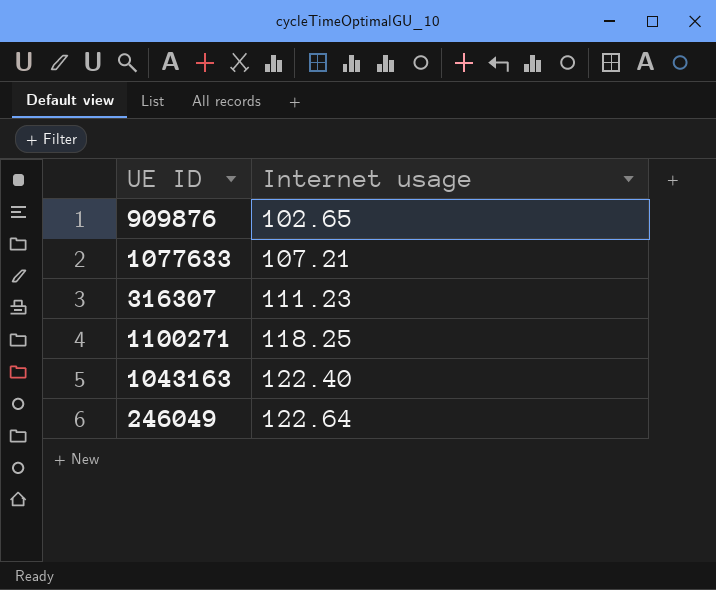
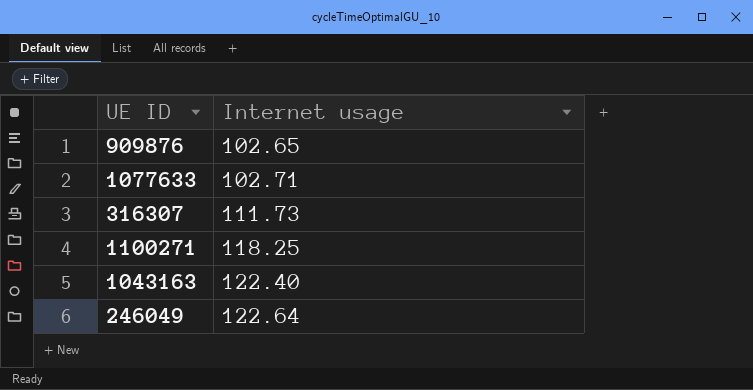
1077633 | Internet usage: 107.21 -> 102.71
316307 | Internet usage: 111.23 -> 111.73

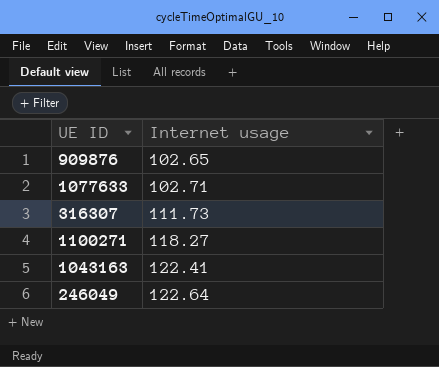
1100271 | Internet usage: 118.25 -> 118.27
1043163 | Internet usage: 122.40 -> 122.41

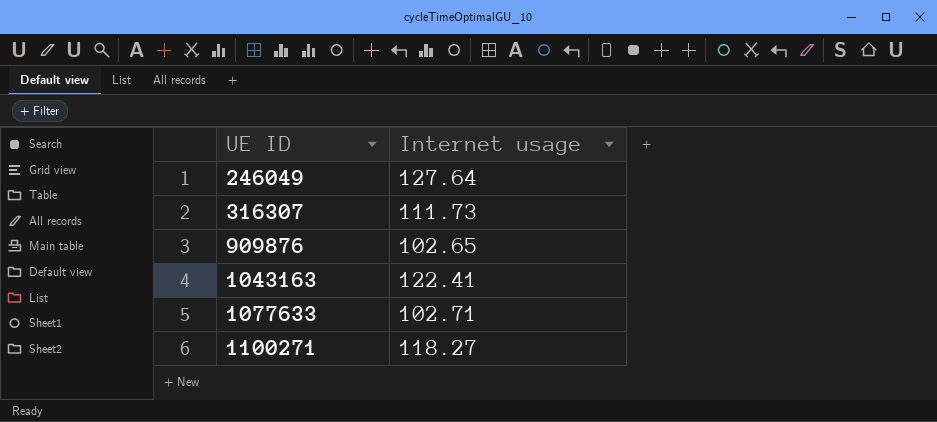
row order: Internet usage ascending -> UE ID ascending
246049 | Internet usage: 122.64 -> 127.64

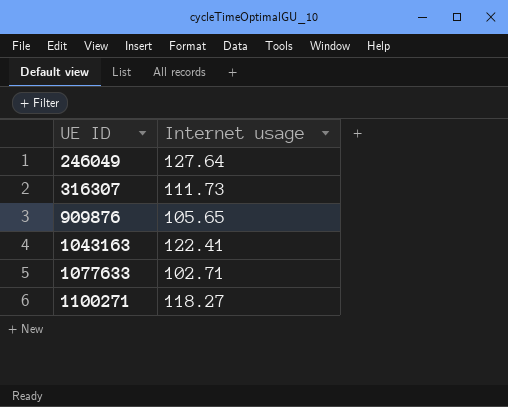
909876 | Internet usage: 102.65 -> 105.65

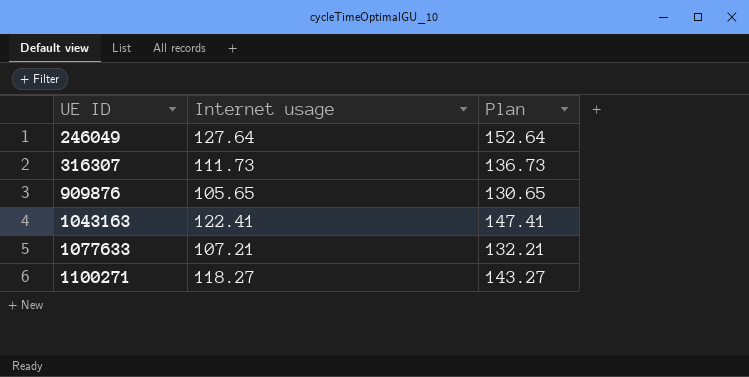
column Plan | formula: none -> [Internet usage] + 25
1077633 | Internet usage: 102.71 -> 107.21

